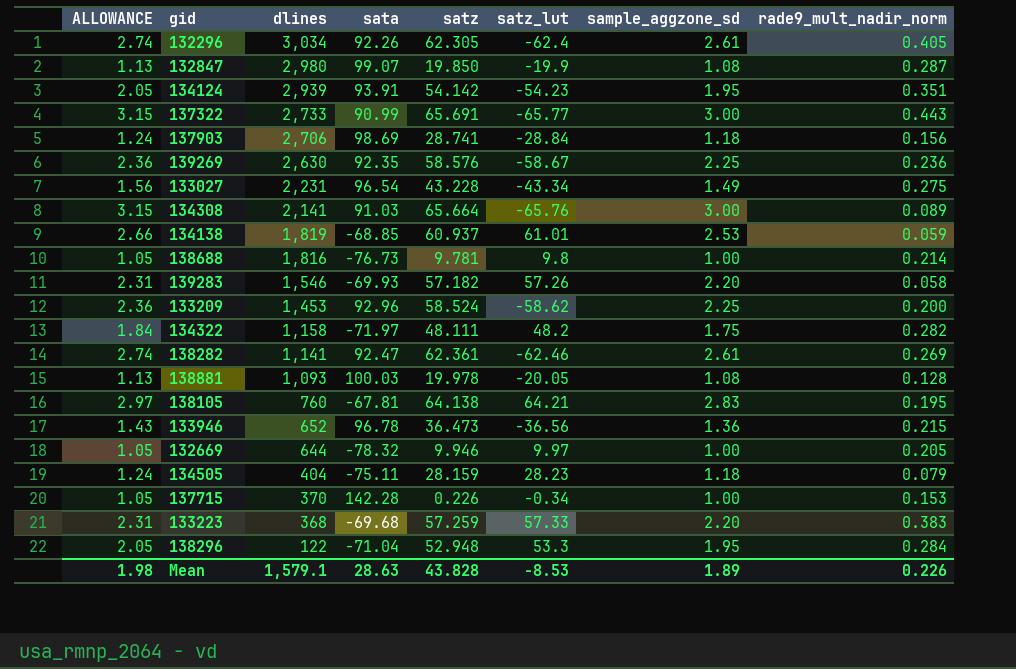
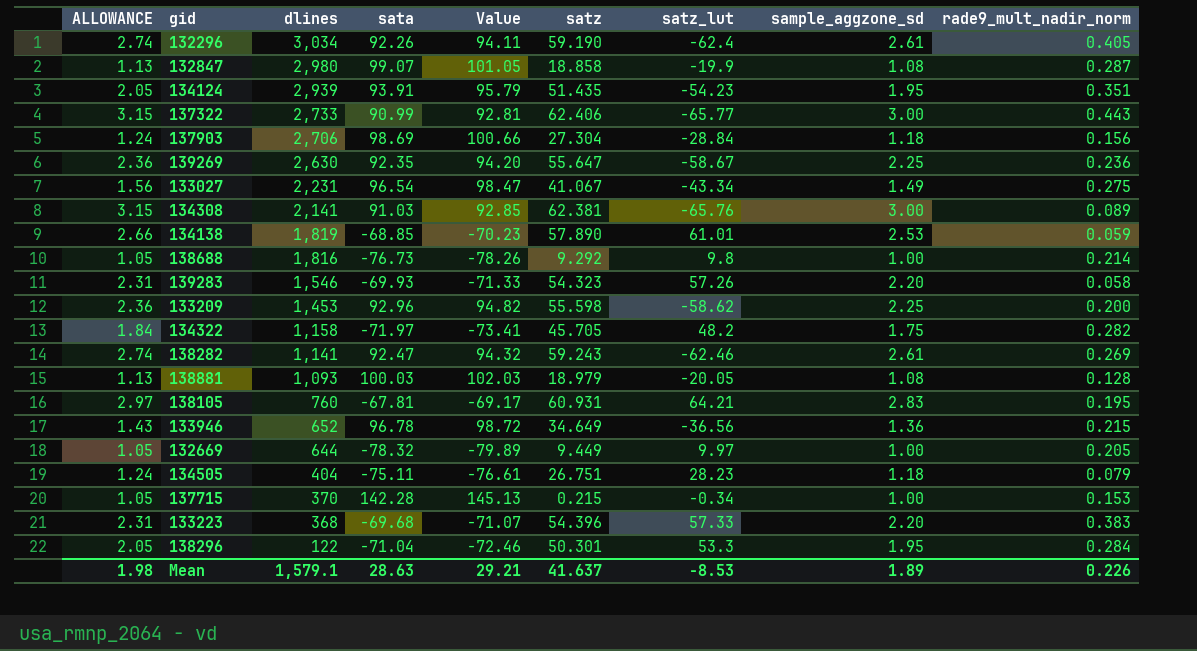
column Value | formula: none -> [sata] * 1.02
132296 | satz: 62.305 -> 59.190
132847 | satz: 19.850 -> 18.858
134124 | satz: 54.142 -> 51.435
137322 | satz: 65.691 -> 62.406
137903 | satz: 28.741 -> 27.304
139269 | satz: 58.576 -> 55.647
133027 | satz: 43.228 -> 41.067
134308 | satz: 65.664 -> 62.381
134138 | satz: 60.937 -> 57.890
138688 | satz: 9.781 -> 9.292
139283 | satz: 57.182 -> 54.323
133209 | satz: 58.524 -> 55.598
134322 | satz: 48.111 -> 45.705
138282 | satz: 62.361 -> 59.243
138881 | satz: 19.978 -> 18.979
138105 | satz: 64.138 -> 60.931
133946 | satz: 36.473 -> 34.649
132669 | satz: 9.946 -> 9.449
134505 | satz: 28.159 -> 26.751
137715 | satz: 0.226 -> 0.215
133223 | satz: 57.259 -> 54.396
138296 | satz: 52.948 -> 50.301
Mean | satz: 43.828 -> 41.637

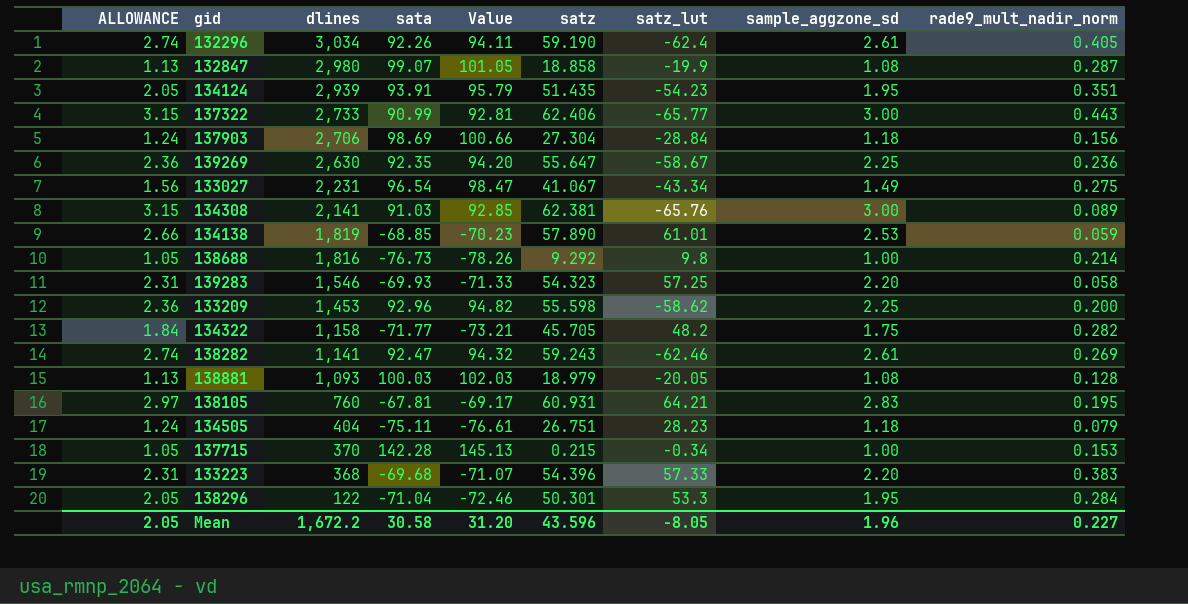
row 133946: 1.43 | 652 | 96.78 | 98.72 | 34.649 | -36.56 | 1.36 | 0.215 -> none
row 132669: 1.05 | 644 | -78.32 | -79.89 | 9.449 | 9.97 | 1.00 | 0.205 -> none
139283 | satz_lut: 57.26 -> 57.25
134322 | sata: -71.97 -> -71.77
134322 | Value: -73.41 -> -73.21
Mean | ALLOWANCE: 1.98 -> 2.05
Mean | dlines: 1,579.1 -> 1,672.2
Mean | sata: 28.63 -> 30.58
Mean | Value: 29.21 -> 31.20
Mean | satz: 41.637 -> 43.596
Mean | satz_lut: -8.53 -> -8.05
Mean | sample_aggzone_sd: 1.89 -> 1.96
Mean | rade9_mult_nadir_norm: 0.226 -> 0.227

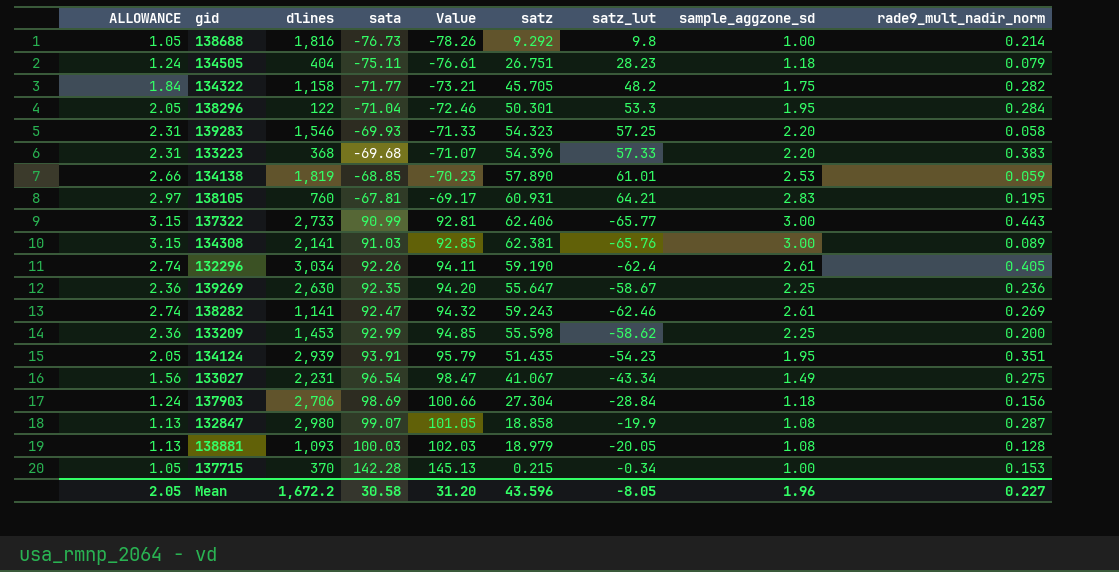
row order: dlines descending -> sata ascending
133209 | sata: 92.96 -> 92.99
133209 | Value: 94.82 -> 94.85

